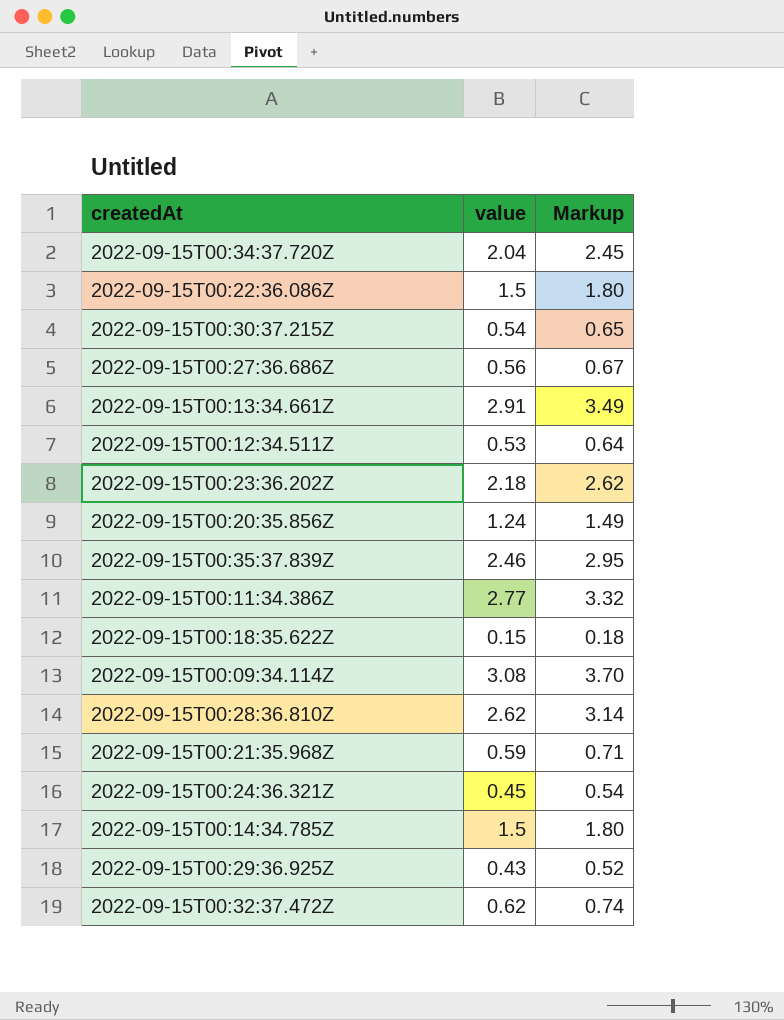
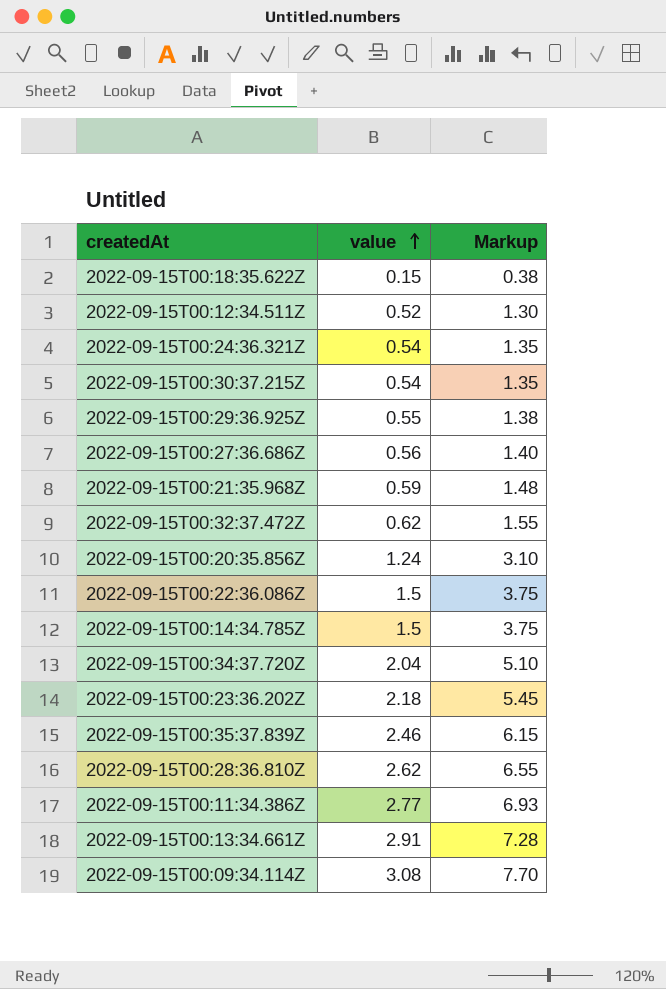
row order: none -> value ascending
column Markup | formula: [value] * 1.2 -> [value] * 2.5
2022-09-15T00:12:34.511Z | value: 0.53 -> 0.52
2022-09-15T00:24:36.321Z | value: 0.45 -> 0.54
2022-09-15T00:29:36.925Z | value: 0.43 -> 0.55

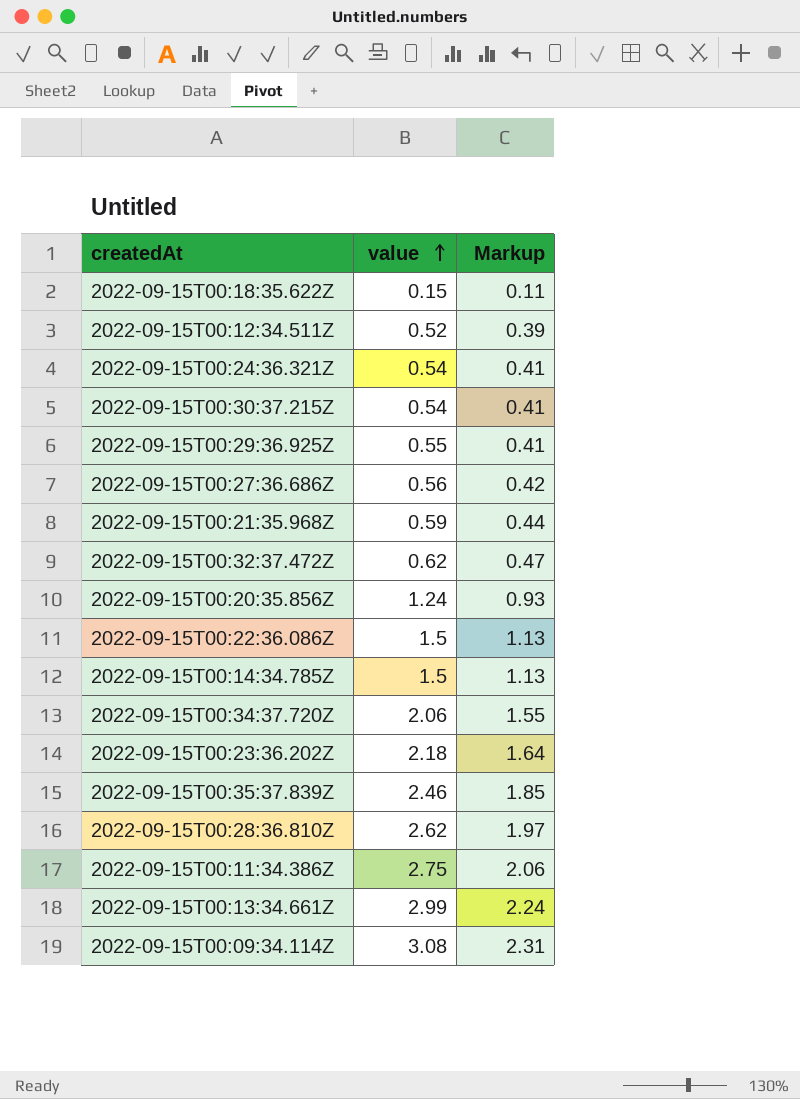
column Markup | formula: [value] * 2.5 -> [value] * 0.75
2022-09-15T00:34:37.720Z | value: 2.04 -> 2.06
2022-09-15T00:11:34.386Z | value: 2.77 -> 2.75
2022-09-15T00:13:34.661Z | value: 2.91 -> 2.99

